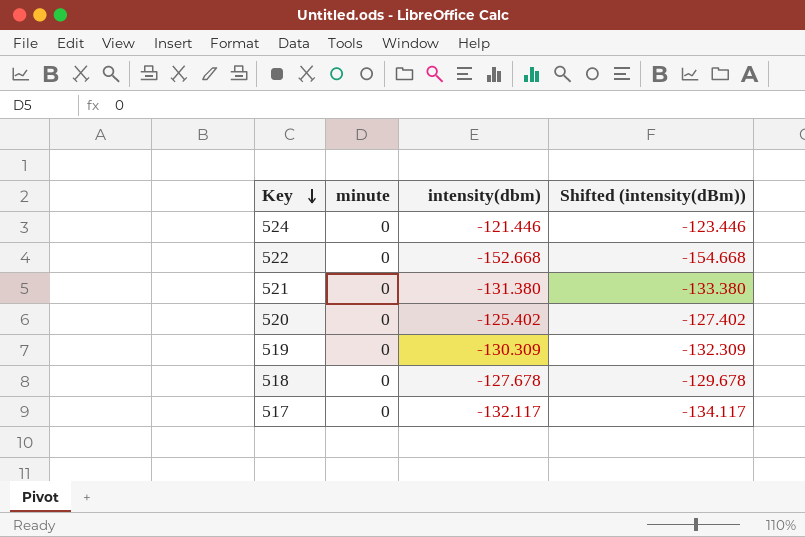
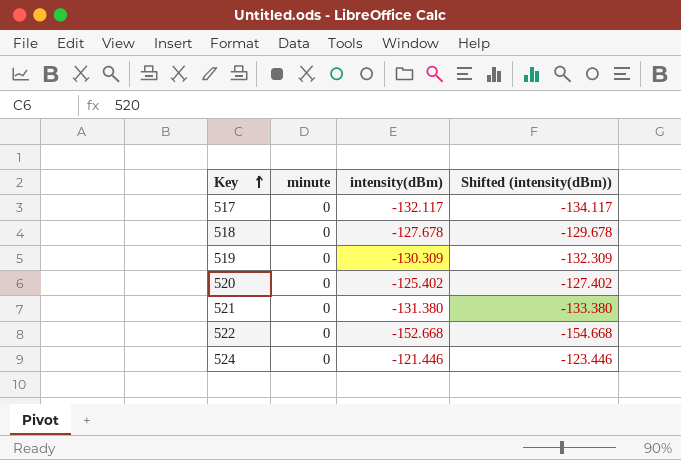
row order: Key descending -> Key ascending
column name: intensity(dbm) -> intensity(dBm)

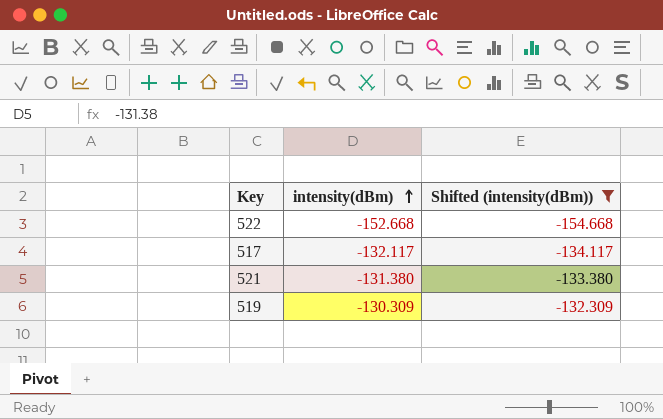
filter: none -> Shifted (intensity(dBm)) <= -132.309
row order: Key ascending -> intensity(dBm) ascending
column minute | position: 2 -> none

